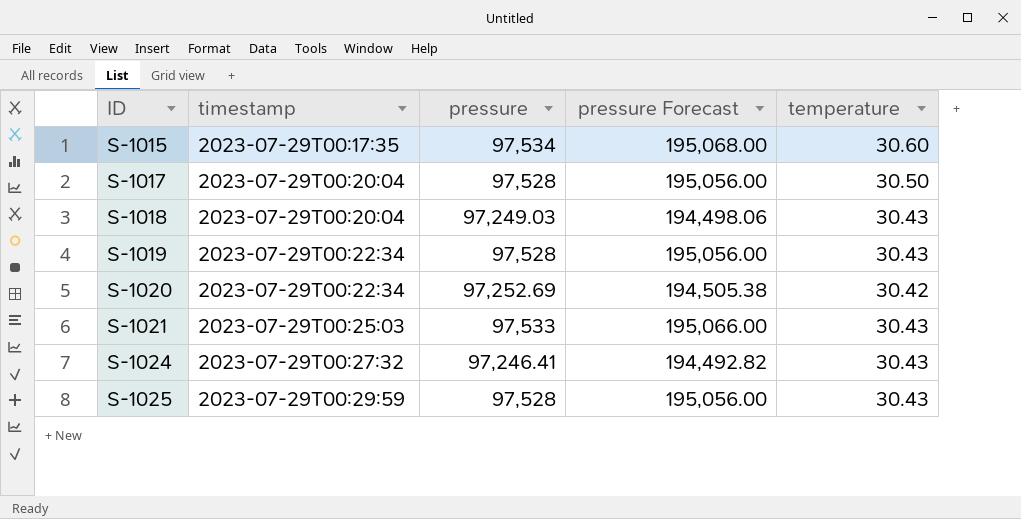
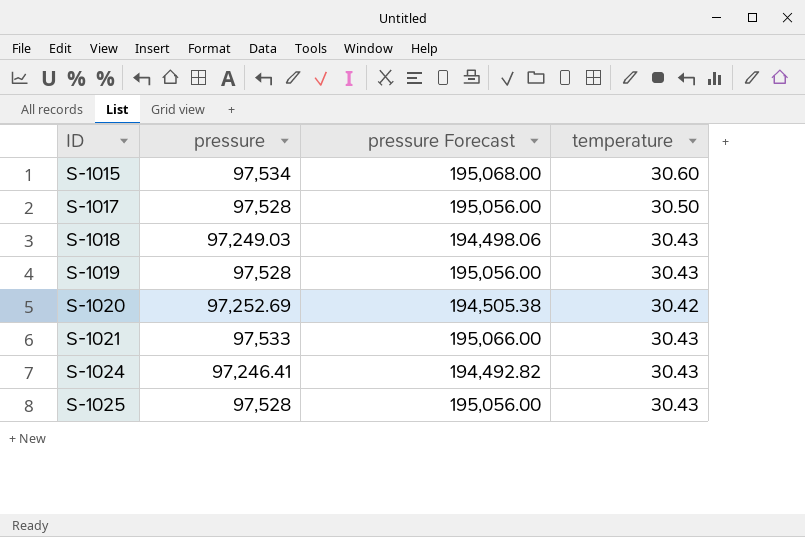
column timestamp | position: 2 -> none

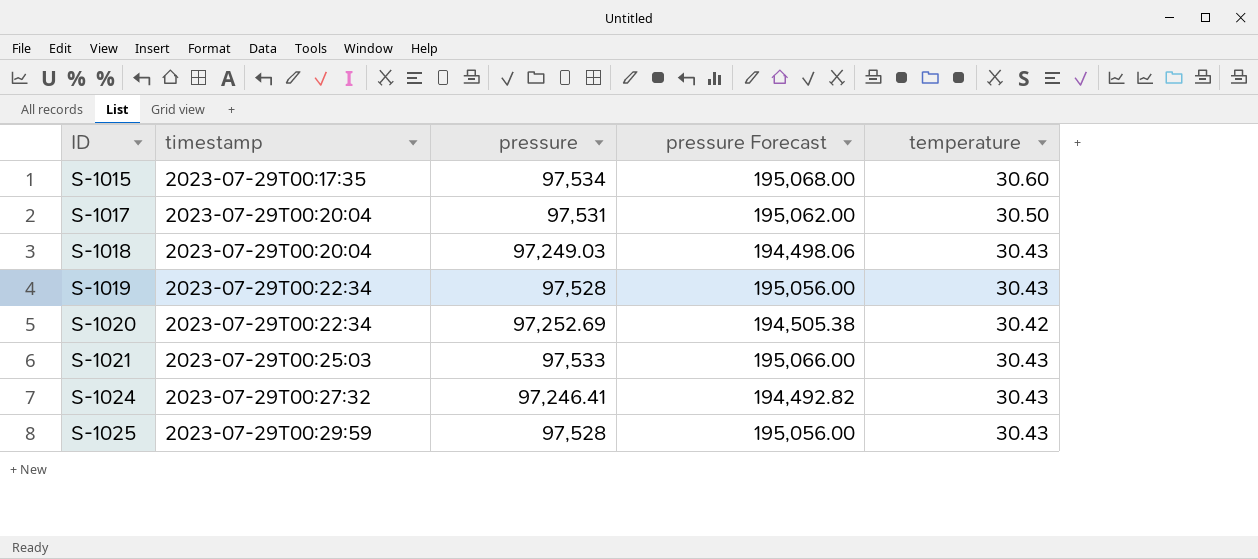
column timestamp | position: none -> 2
S-1017 | pressure: 97,528 -> 97,531
S-1017 | pressure Forecast: 195,056.00 -> 195,062.00

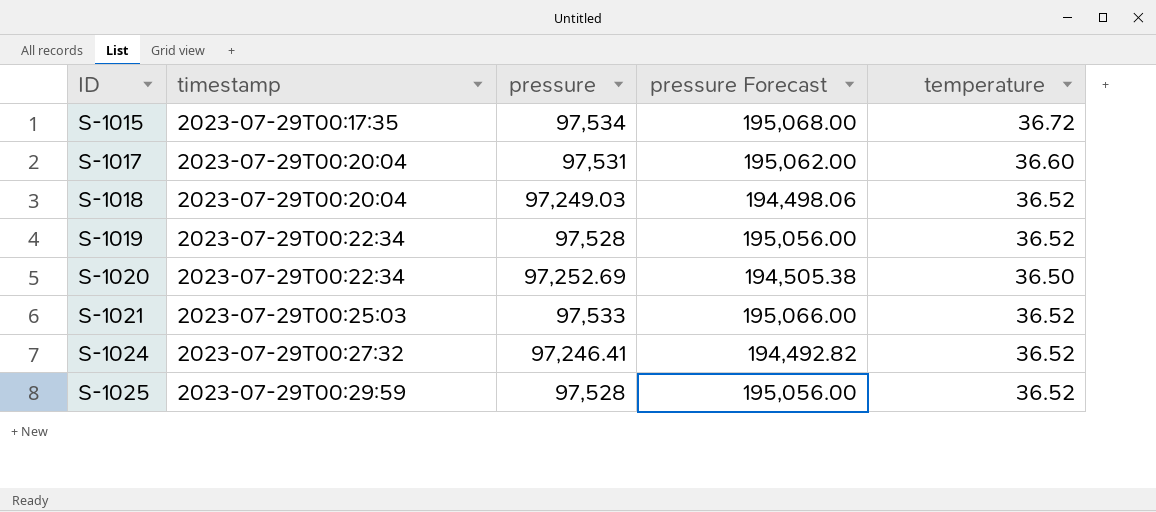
S-1015 | temperature: 30.60 -> 36.72
S-1017 | temperature: 30.50 -> 36.60
S-1018 | temperature: 30.43 -> 36.52
S-1019 | temperature: 30.43 -> 36.52
S-1020 | temperature: 30.42 -> 36.50
S-1021 | temperature: 30.43 -> 36.52
S-1024 | temperature: 30.43 -> 36.52
S-1025 | temperature: 30.43 -> 36.52

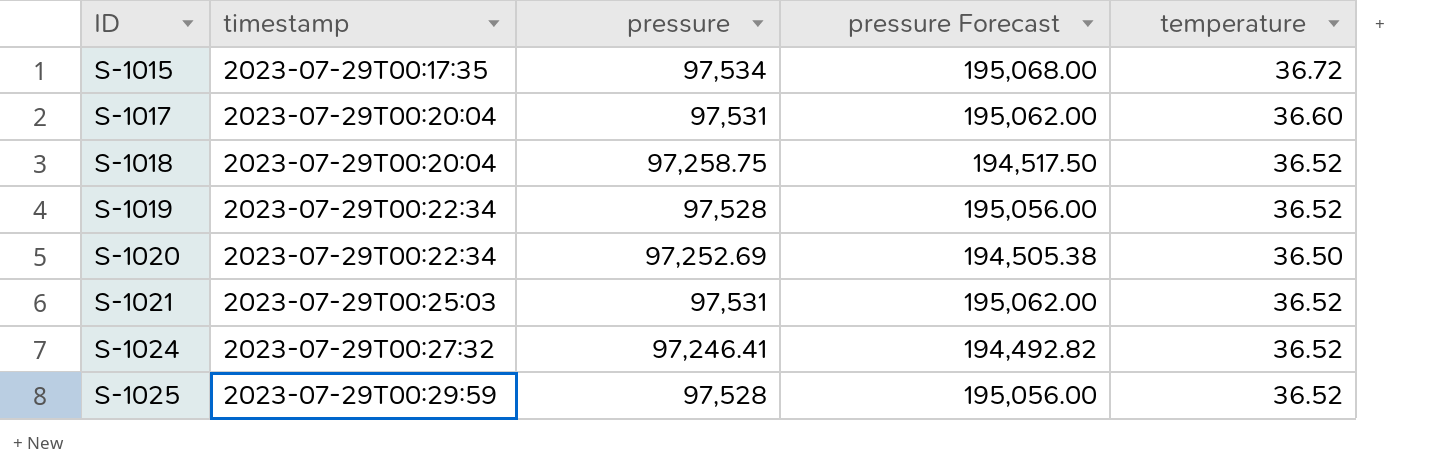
S-1018 | pressure: 97,249.03 -> 97,258.75
S-1018 | pressure Forecast: 194,498.06 -> 194,517.50
S-1021 | pressure: 97,533 -> 97,531
S-1021 | pressure Forecast: 195,066.00 -> 195,062.00

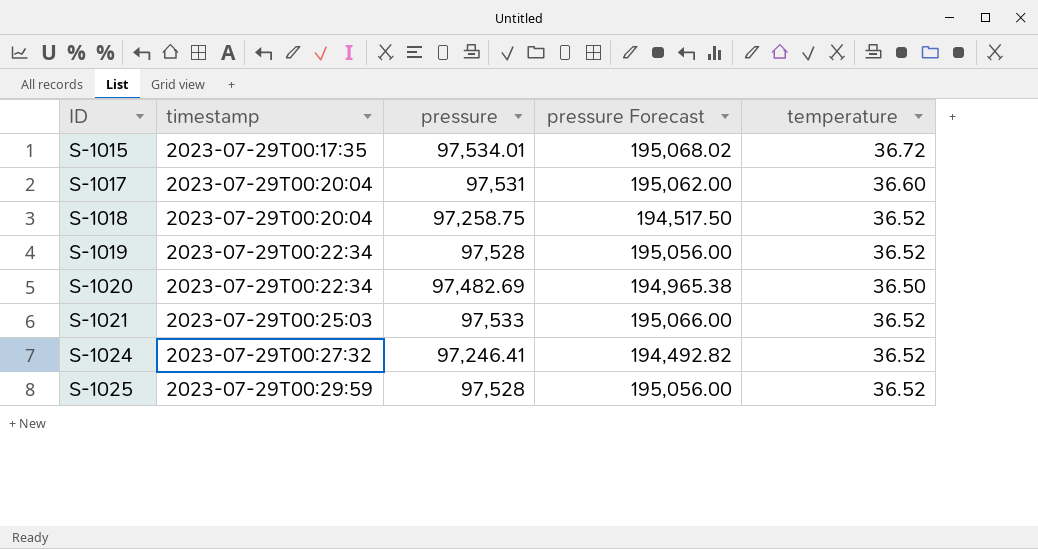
S-1015 | pressure: 97,534 -> 97,534.01
S-1015 | pressure Forecast: 195,068.00 -> 195,068.02
S-1020 | pressure: 97,252.69 -> 97,482.69
S-1020 | pressure Forecast: 194,505.38 -> 194,965.38
S-1021 | pressure: 97,531 -> 97,533
S-1021 | pressure Forecast: 195,062.00 -> 195,066.00

